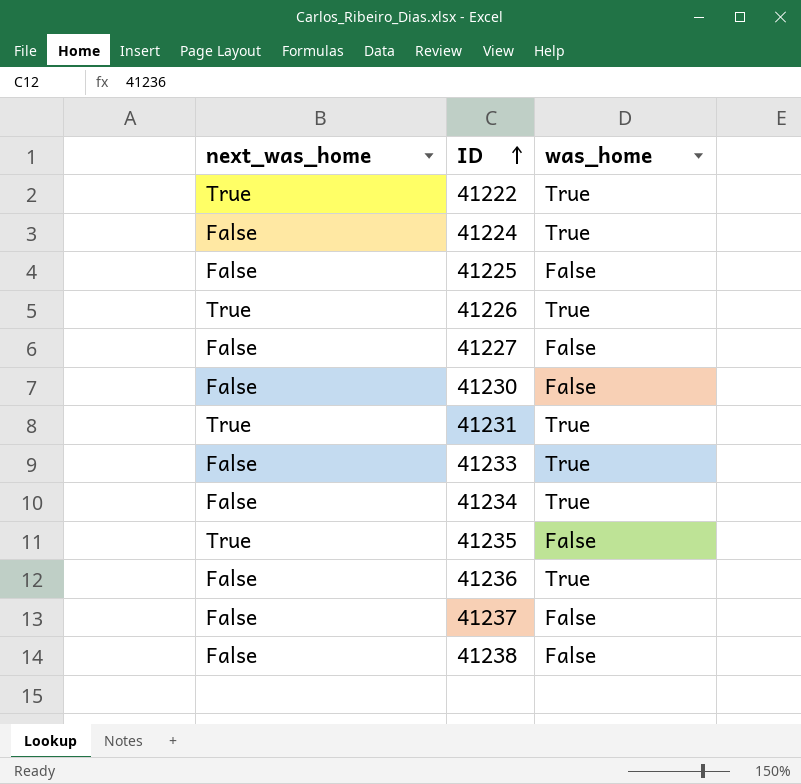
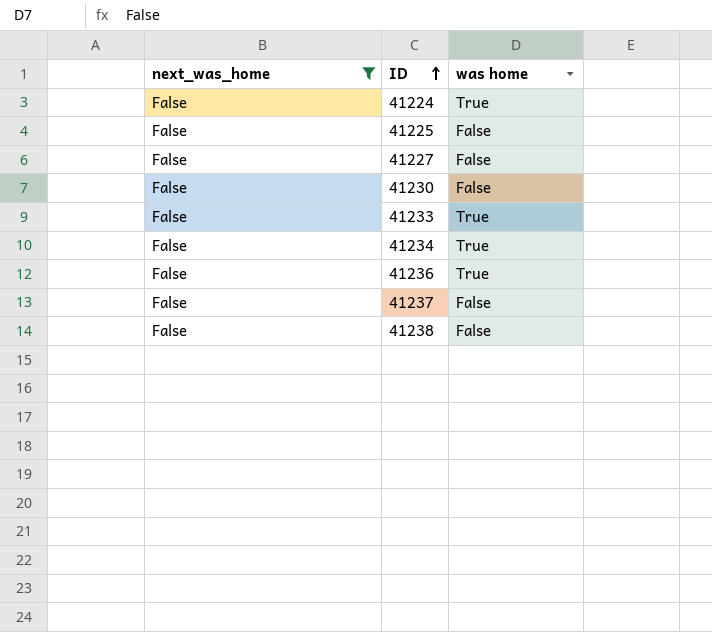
filter: none -> next_was_home = False
column name: was_home -> was home

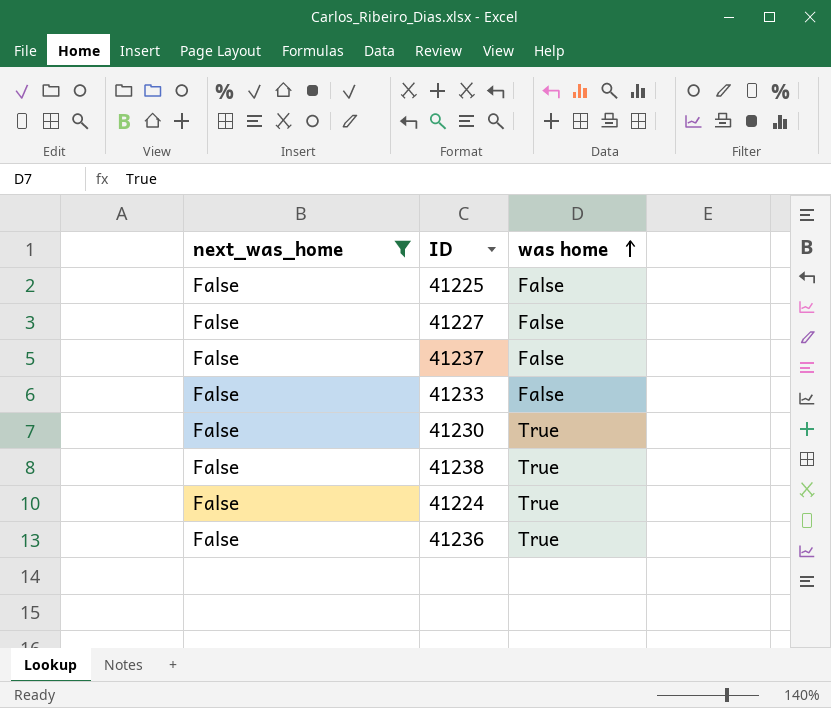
row order: ID ascending -> was home ascending
row 41234: False | True -> none
41233 | was home: True -> False
41230 | was home: False -> True
41238 | was home: False -> True

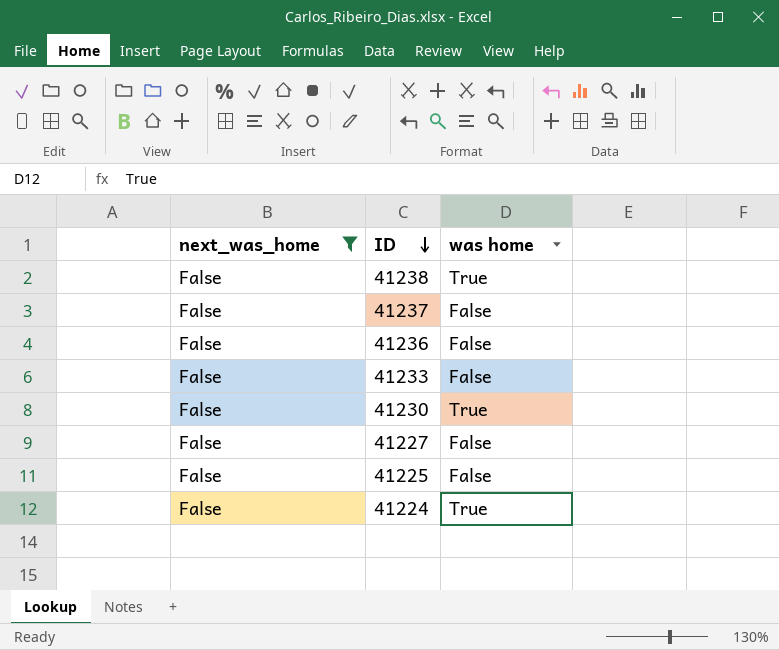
row order: was home ascending -> ID descending
41236 | was home: True -> False

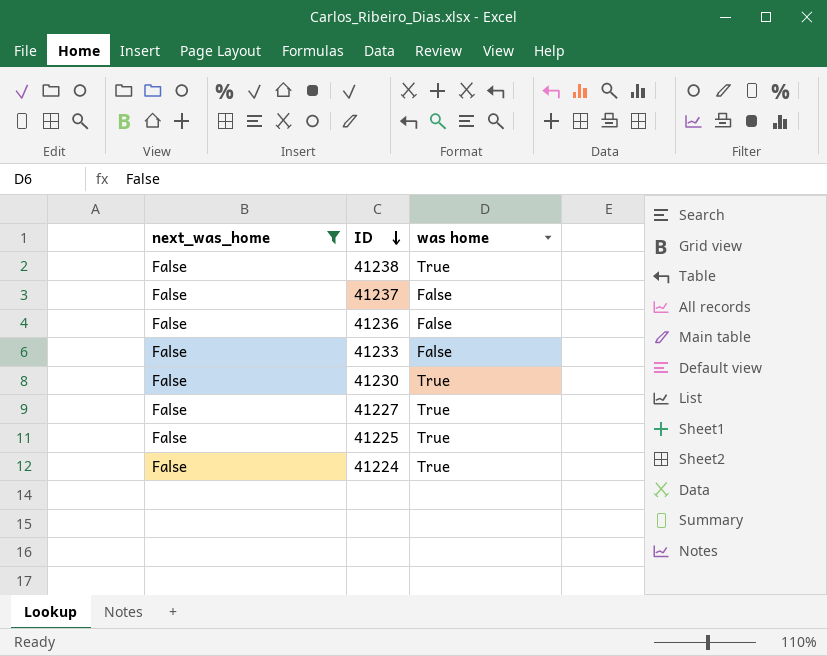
41227 | was home: False -> True
41225 | was home: False -> True

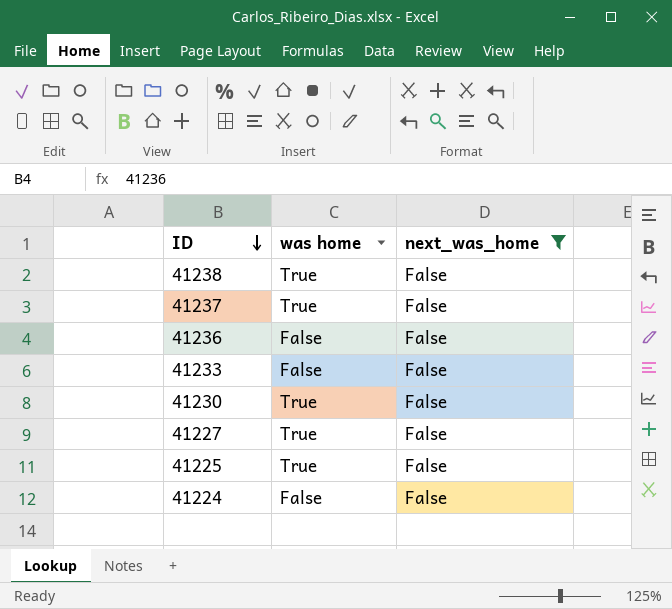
column next_was_home | position: 1 -> 3
41237 | was home: False -> True
41224 | was home: True -> False

